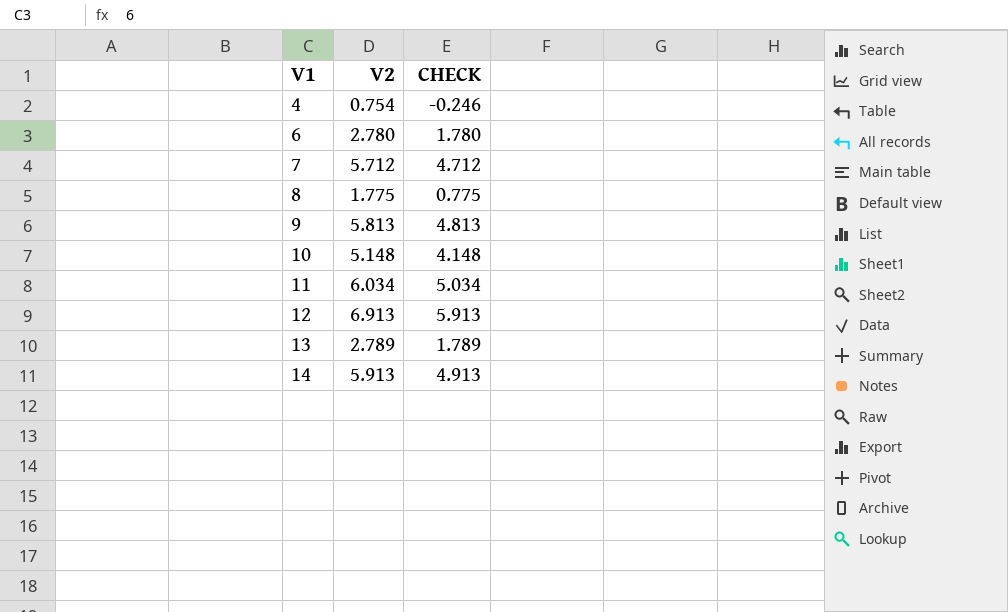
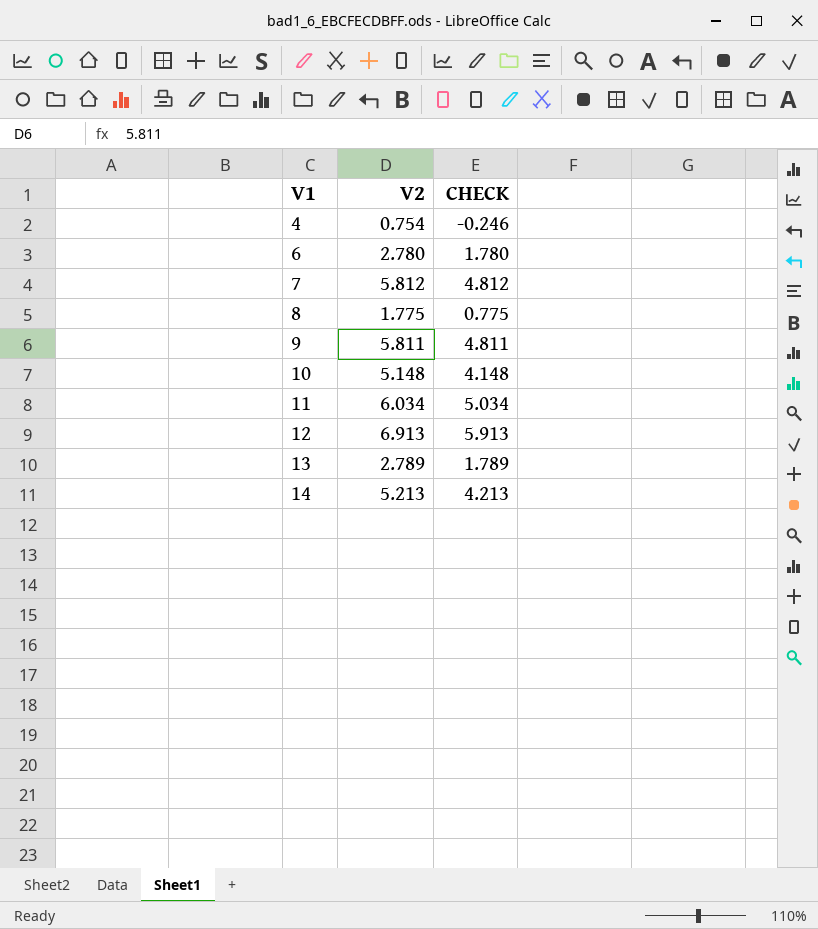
7 | V2: 5.712 -> 5.812
7 | CHECK: 4.712 -> 4.812
9 | V2: 5.813 -> 5.811
9 | CHECK: 4.813 -> 4.811
14 | V2: 5.913 -> 5.213
14 | CHECK: 4.913 -> 4.213

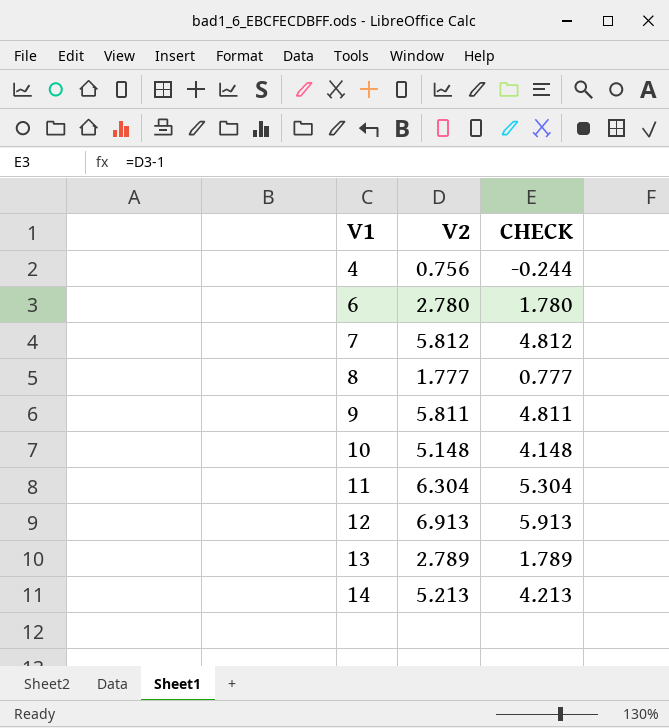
4 | V2: 0.754 -> 0.756
4 | CHECK: -0.246 -> -0.244
8 | V2: 1.775 -> 1.777
8 | CHECK: 0.775 -> 0.777
11 | V2: 6.034 -> 6.304
11 | CHECK: 5.034 -> 5.304

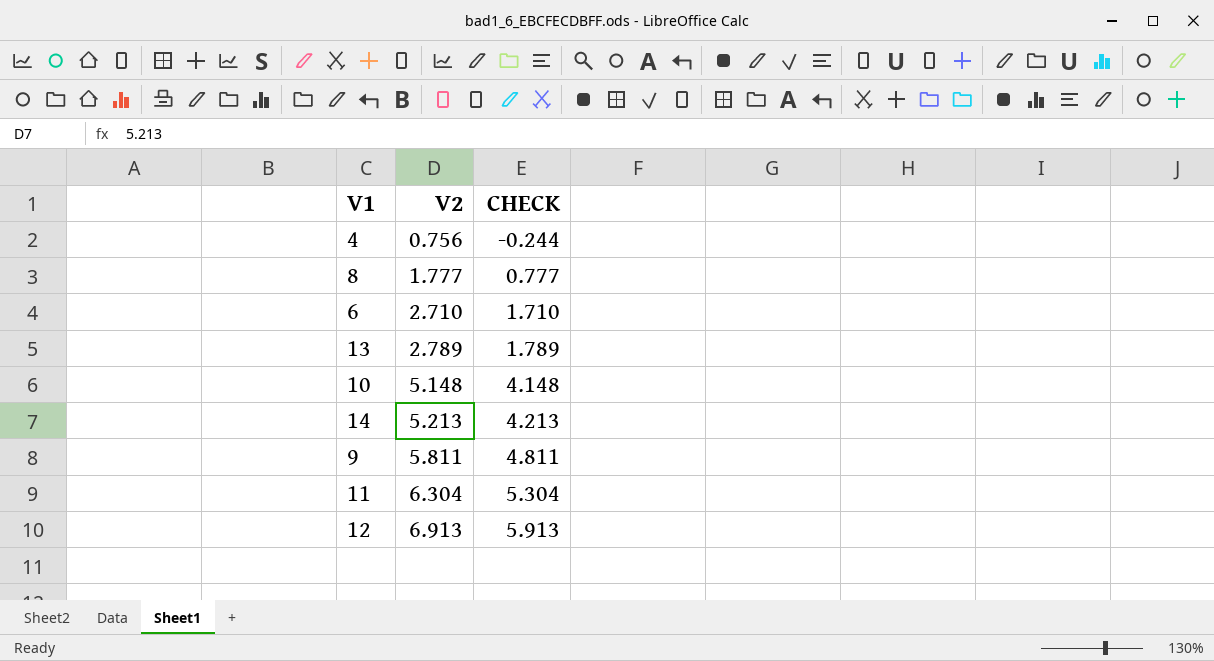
row order: V1 ascending -> V2 ascending
row 7: 5.812 | 4.812 -> none
6 | V2: 2.780 -> 2.710
6 | CHECK: 1.780 -> 1.710

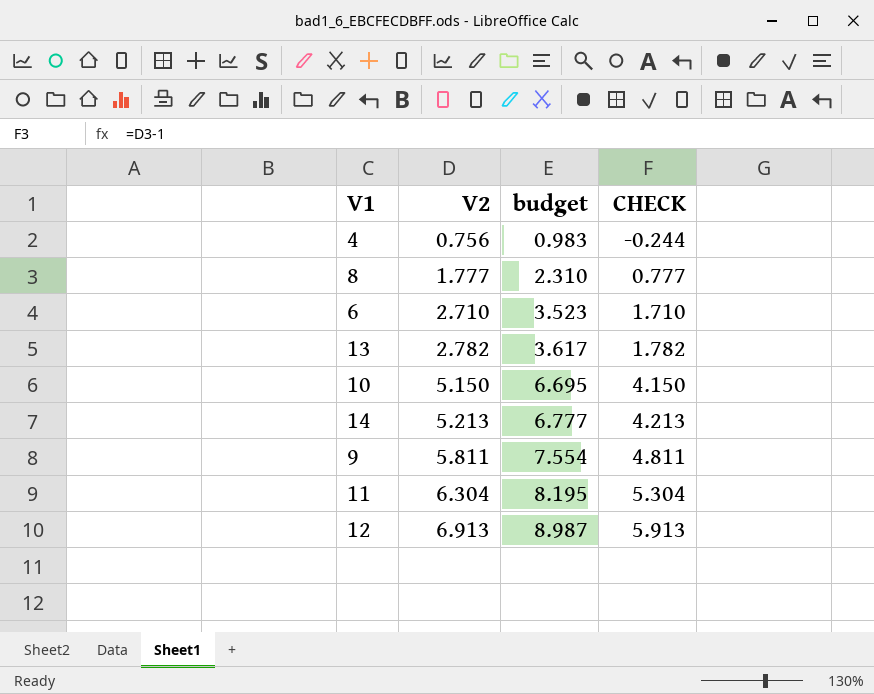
column budget | formula: none -> [V2] * 1.3
13 | V2: 2.789 -> 2.782
13 | CHECK: 1.789 -> 1.782
10 | V2: 5.148 -> 5.150
10 | CHECK: 4.148 -> 4.150

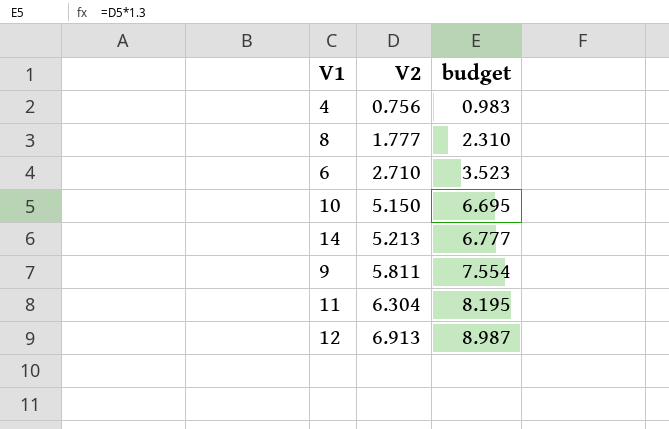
column CHECK | formula: [V2] - 1 -> none
row 13: 2.782 | 3.617 | 1.782 -> none

